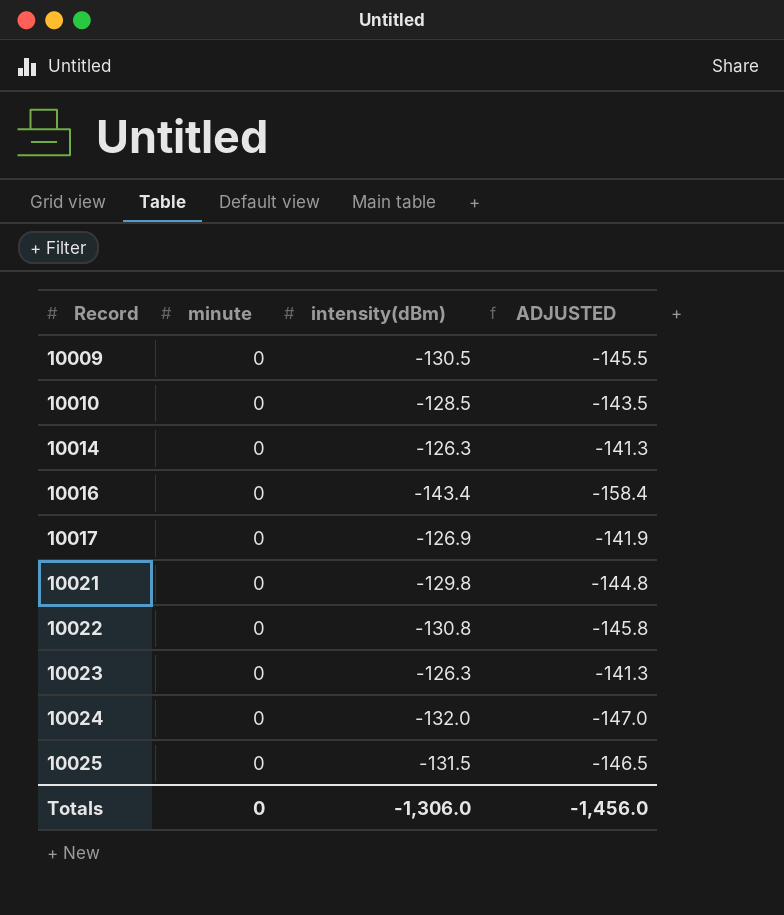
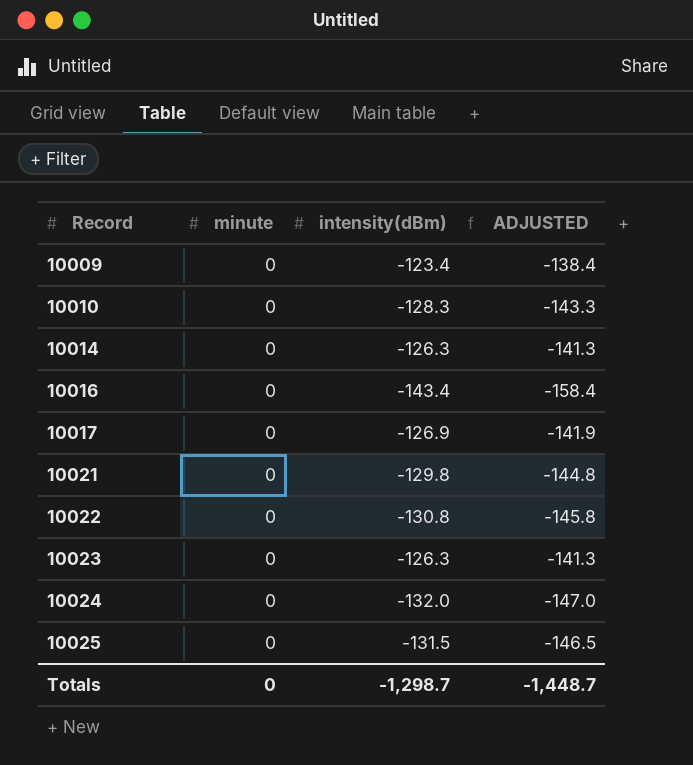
10009 | intensity(dBm): -130.5 -> -123.4
10009 | ADJUSTED: -145.5 -> -138.4
10010 | intensity(dBm): -128.5 -> -128.3
10010 | ADJUSTED: -143.5 -> -143.3
Totals | intensity(dBm): -1,306.0 -> -1,298.7
Totals | ADJUSTED: -1,456.0 -> -1,448.7

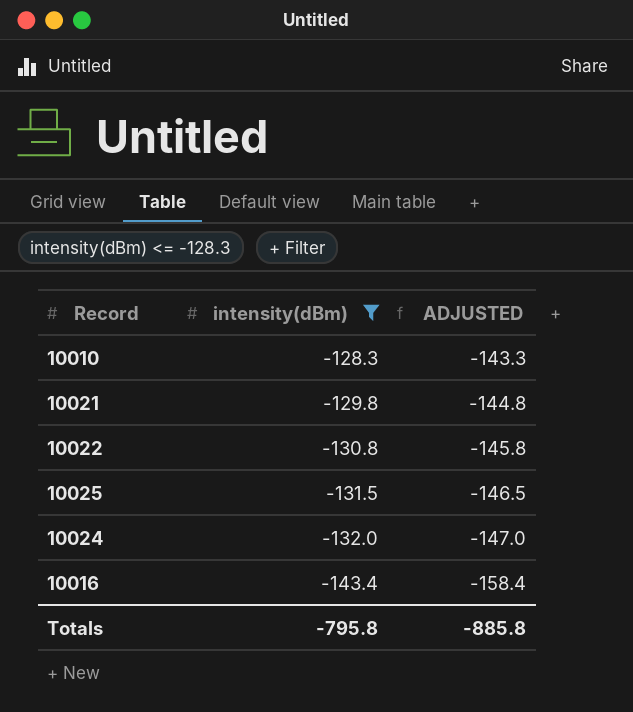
filter: none -> intensity(dBm) <= -128.3
row order: Record ascending -> intensity(dBm) descending
column minute | position: 2 -> none
Totals | intensity(dBm): -1,298.7 -> -795.8
Totals | ADJUSTED: -1,448.7 -> -885.8

